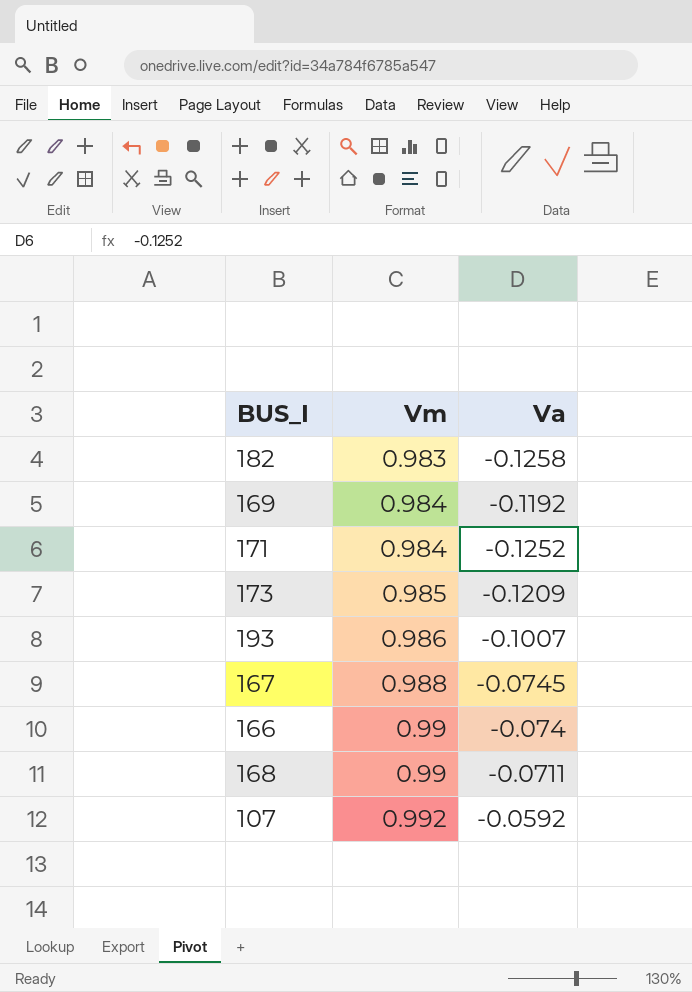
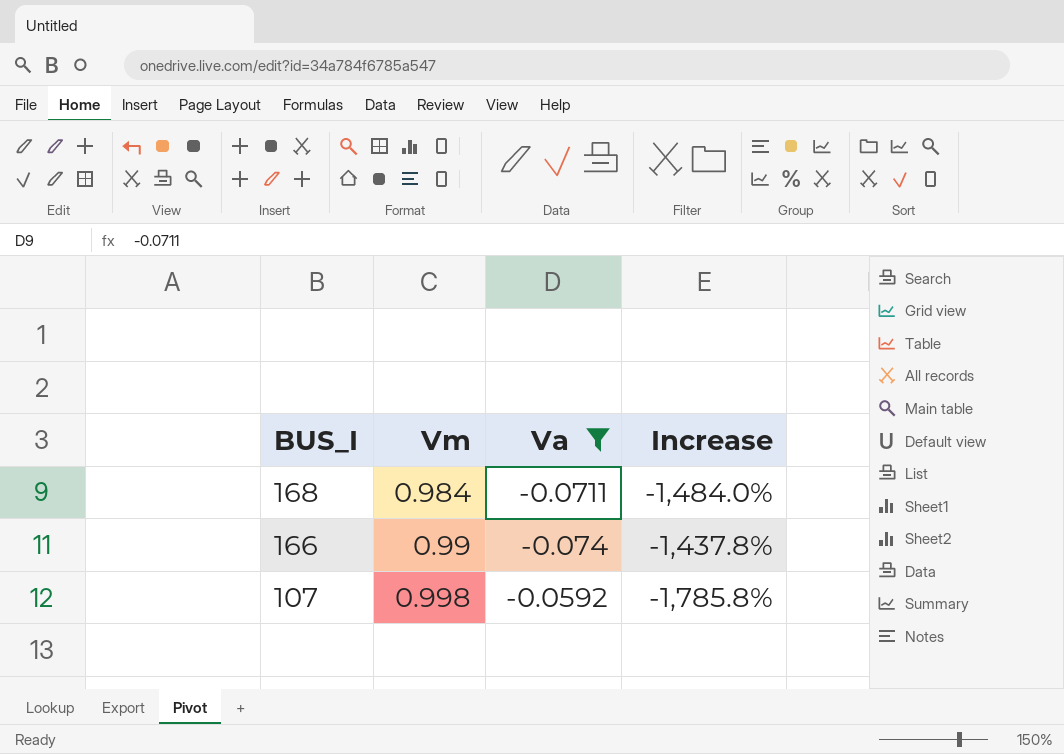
filter: none -> Va >= -0.074
row order: Vm ascending -> BUS_I descending
column Increase | formula: none -> ([Vm] - [Va]) / [Va]
168 | Vm: 0.99 -> 0.984
107 | Vm: 0.992 -> 0.998

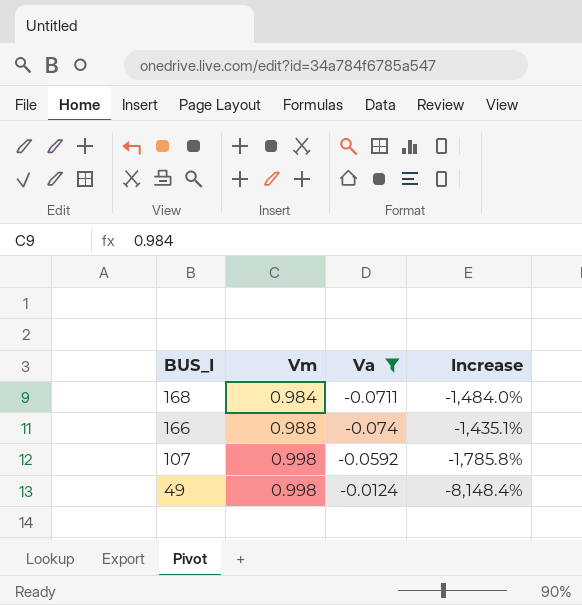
166 | Vm: 0.99 -> 0.988
166 | Increase: -1,437.8% -> -1,435.1%
row 49: none -> 0.998 | -0.0124 | -8,148.4%

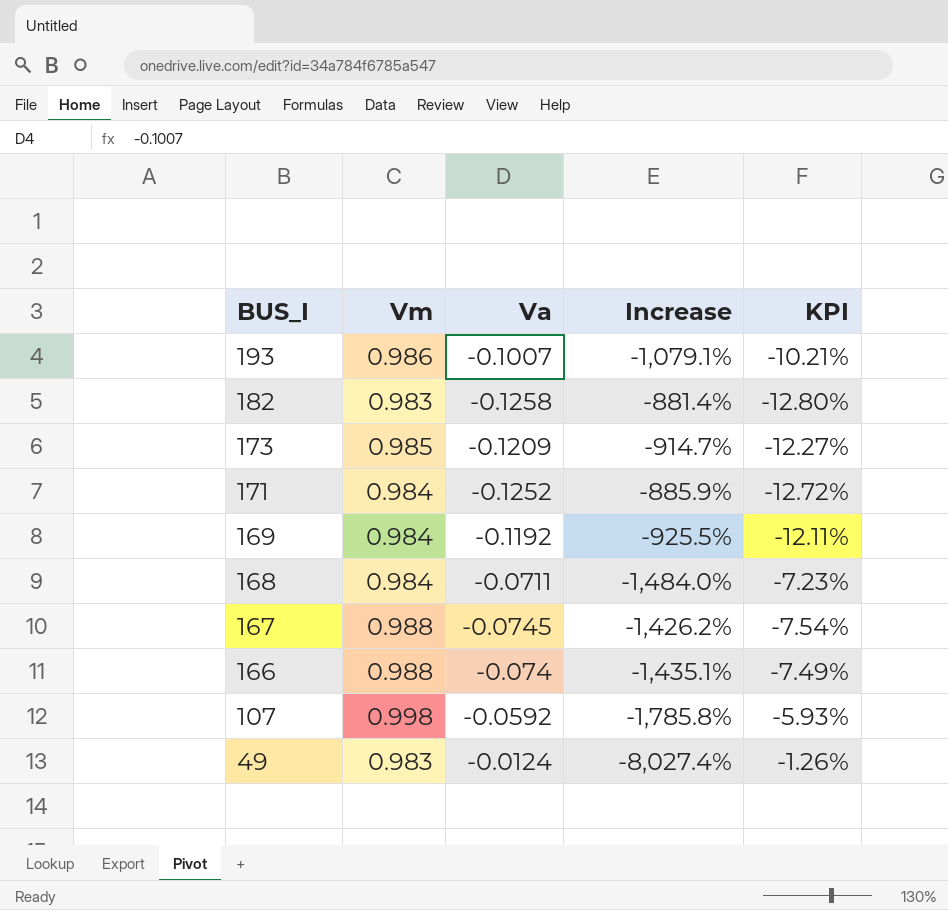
filter: Va >= -0.074 -> none
column KPI | formula: none -> [Va] / [Vm]
49 | Vm: 0.998 -> 0.983
49 | Increase: -8,148.4% -> -8,027.4%

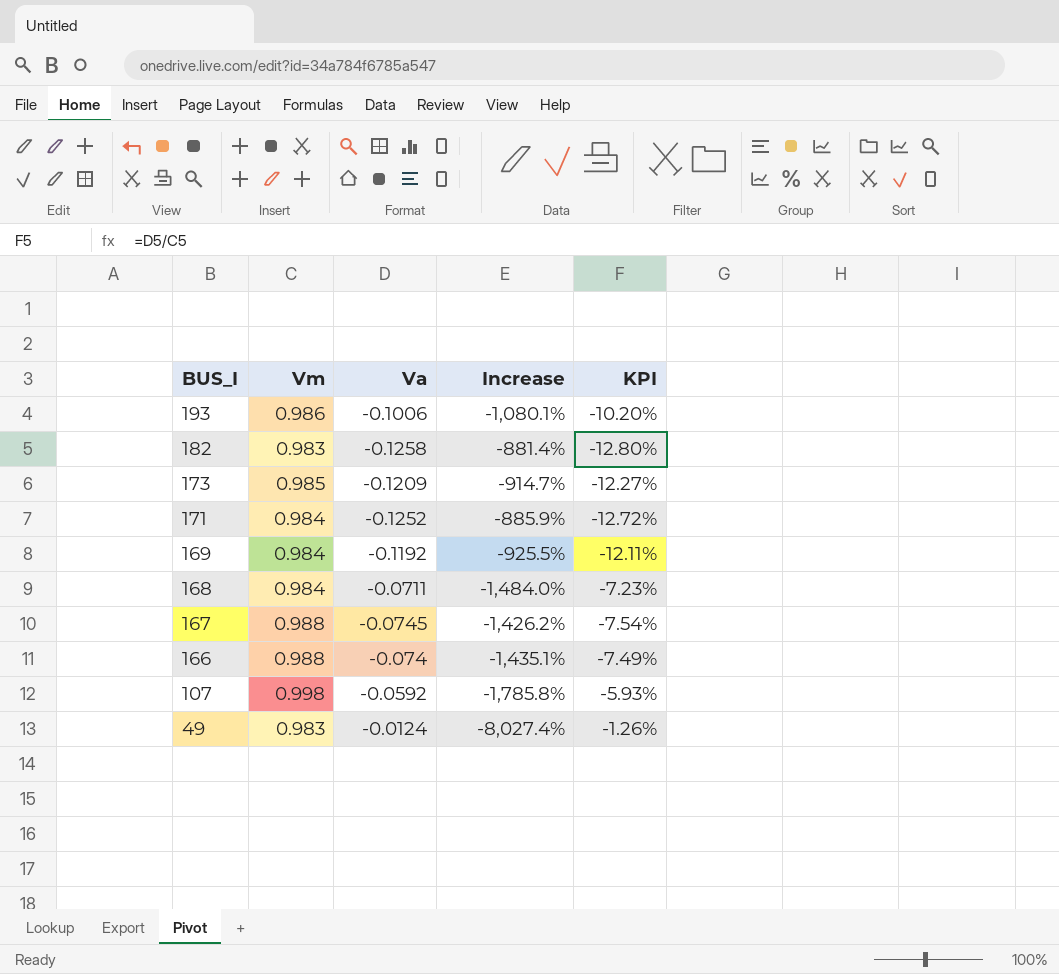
193 | Va: -0.1007 -> -0.1006
193 | Increase: -1,079.1% -> -1,080.1%
193 | KPI: -10.21% -> -10.20%

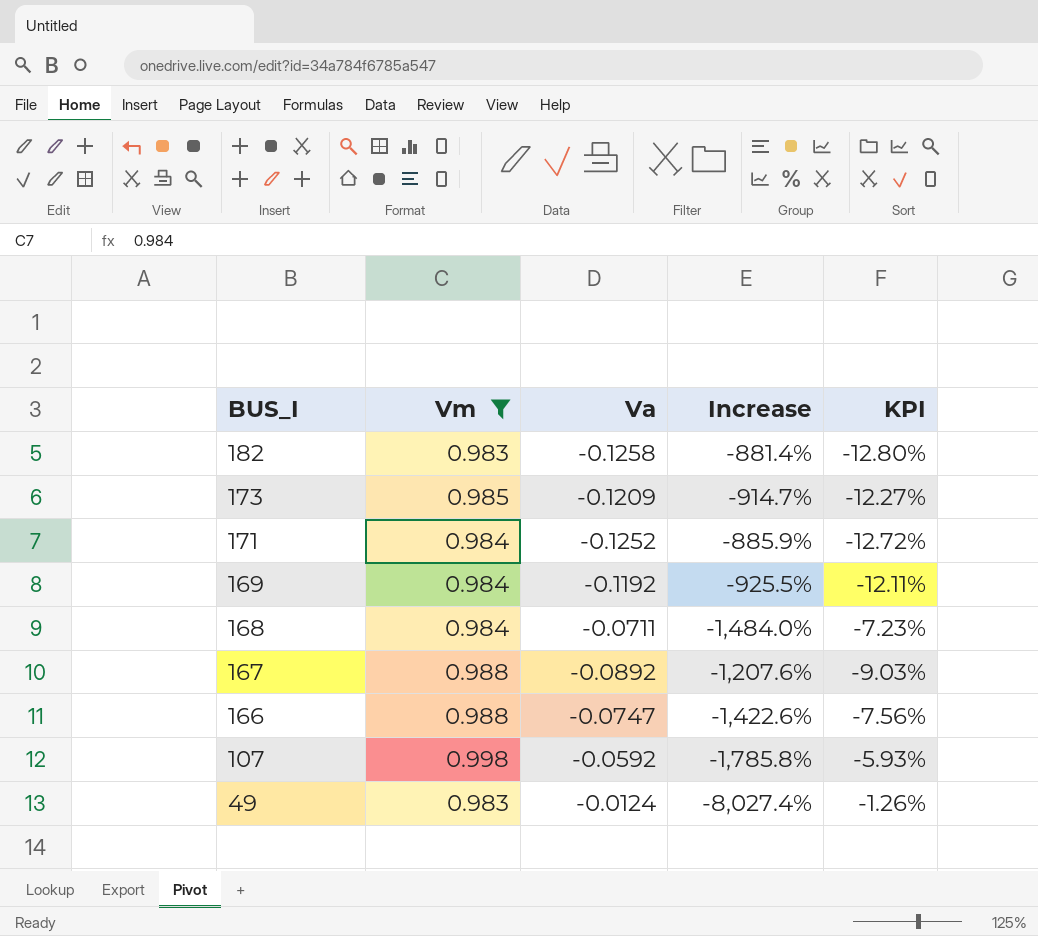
filter: none -> Vm != 0.986
167 | Va: -0.0745 -> -0.0892
167 | Increase: -1,426.2% -> -1,207.6%
167 | KPI: -7.54% -> -9.03%
166 | Va: -0.074 -> -0.0747
166 | Increase: -1,435.1% -> -1,422.6%
166 | KPI: -7.49% -> -7.56%

